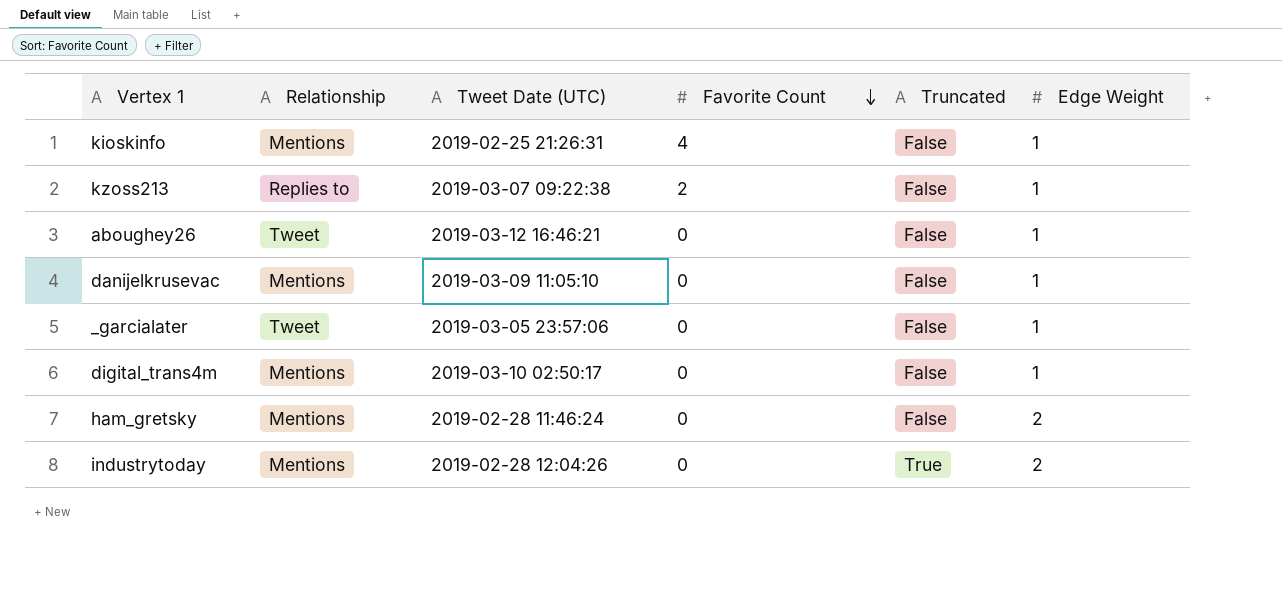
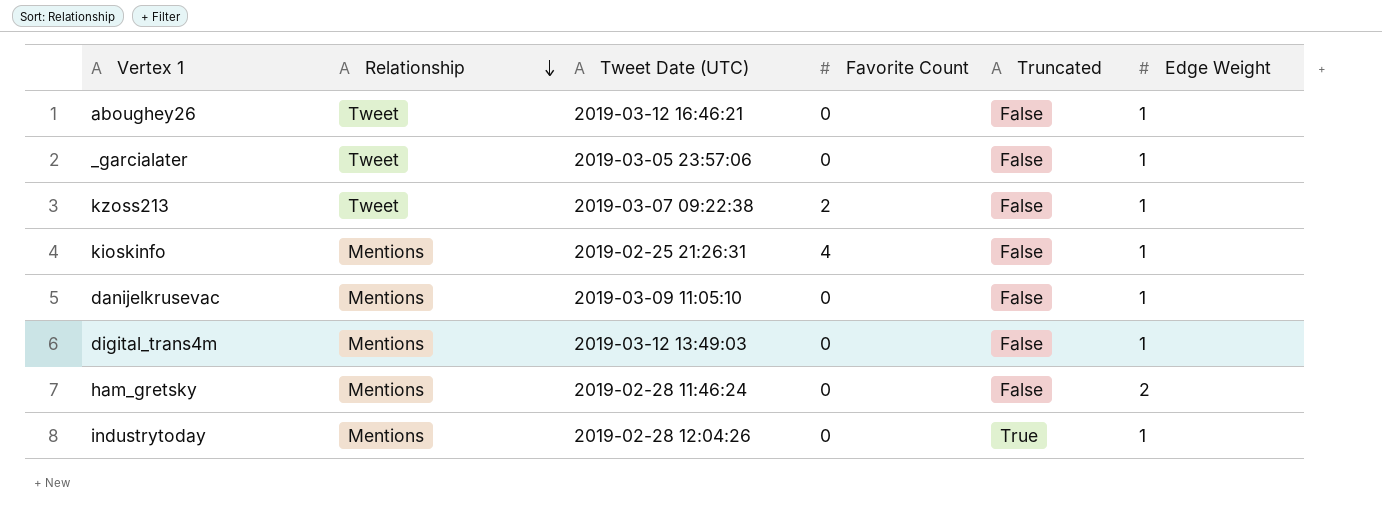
row order: Favorite Count descending -> Relationship descending
kzoss213 | Relationship: Replies to -> Tweet
digital_trans4m | Tweet Date (UTC): 2019-03-10 02:50:17 -> 2019-03-12 13:49:03
industrytoday | Edge Weight: 2 -> 1

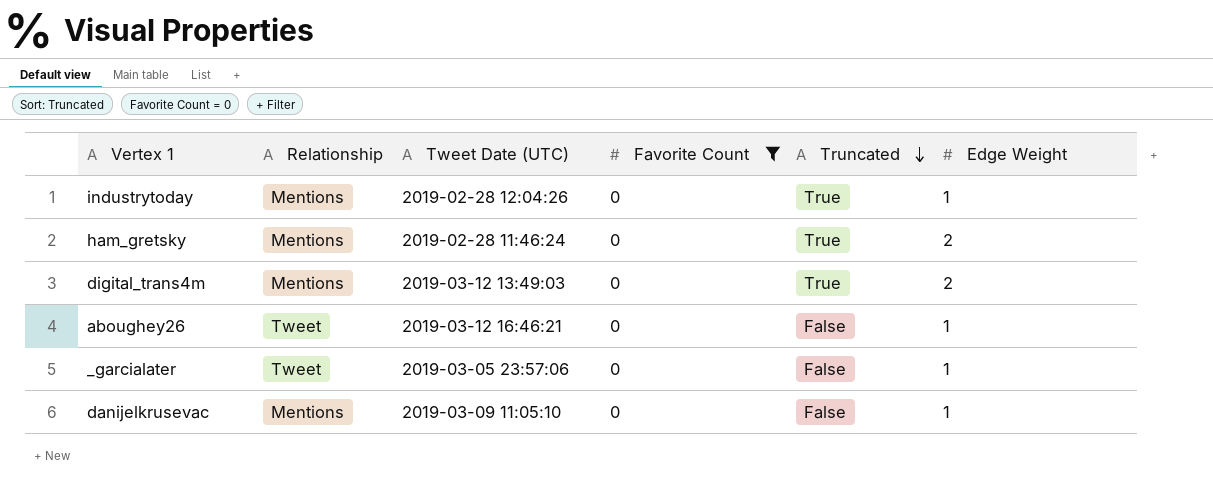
filter: none -> Favorite Count = 0
row order: Relationship descending -> Truncated descending
ham_gretsky | Truncated: False -> True
digital_trans4m | Truncated: False -> True
digital_trans4m | Edge Weight: 1 -> 2

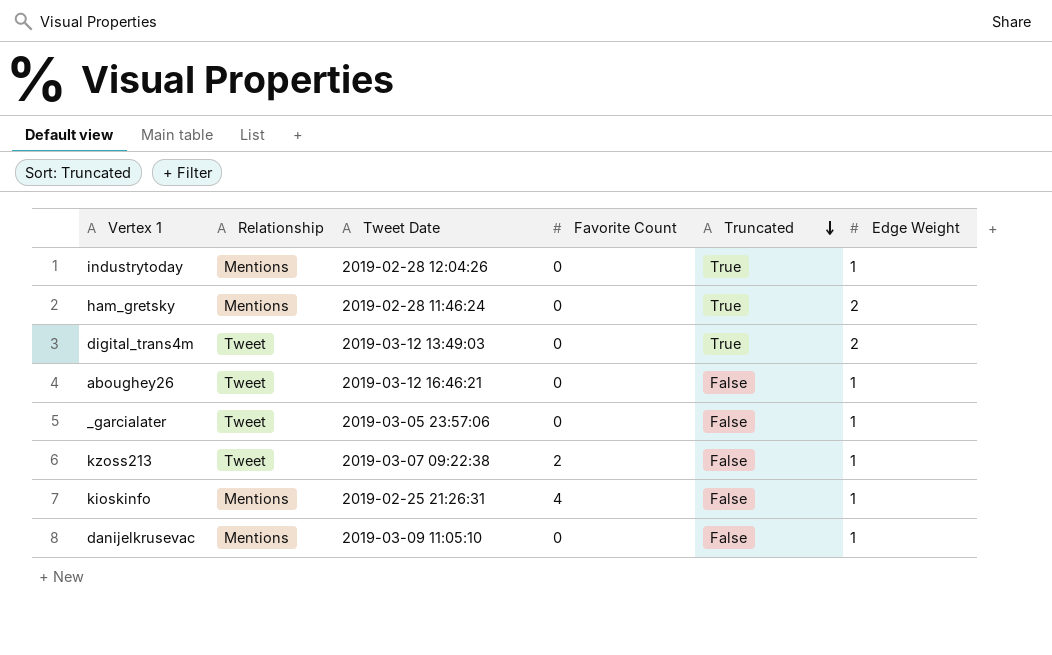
filter: Favorite Count = 0 -> none
column name: Tweet Date (UTC) -> Tweet Date
digital_trans4m | Relationship: Mentions -> Tweet

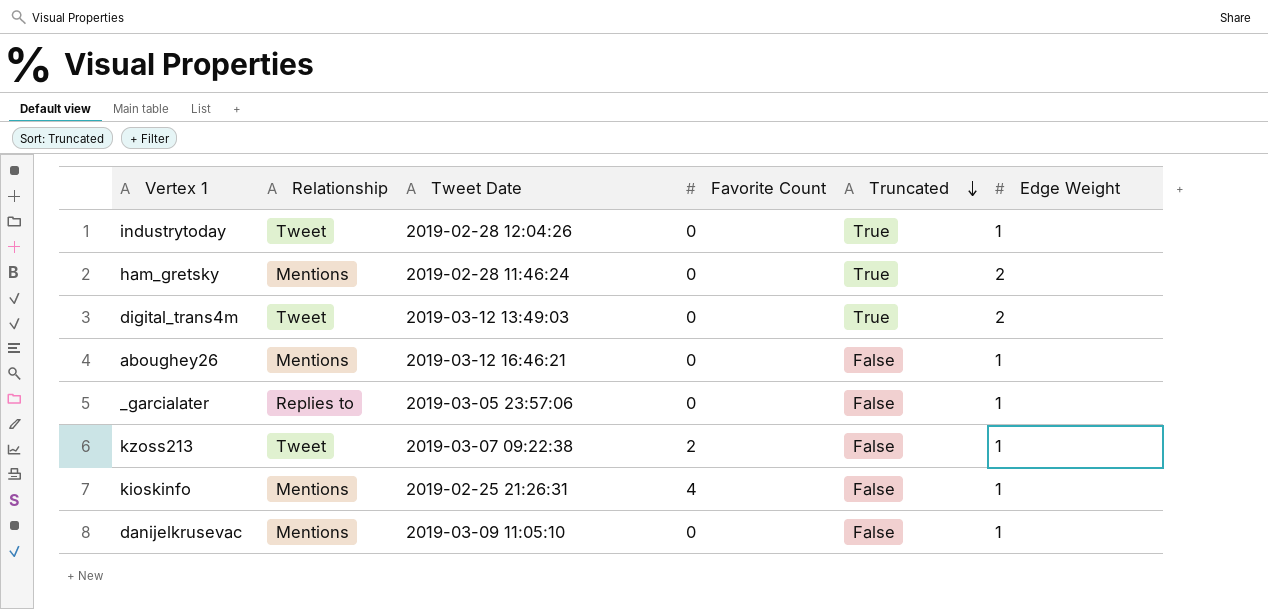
industrytoday | Relationship: Mentions -> Tweet
aboughey26 | Relationship: Tweet -> Mentions
_garcialater | Relationship: Tweet -> Replies to

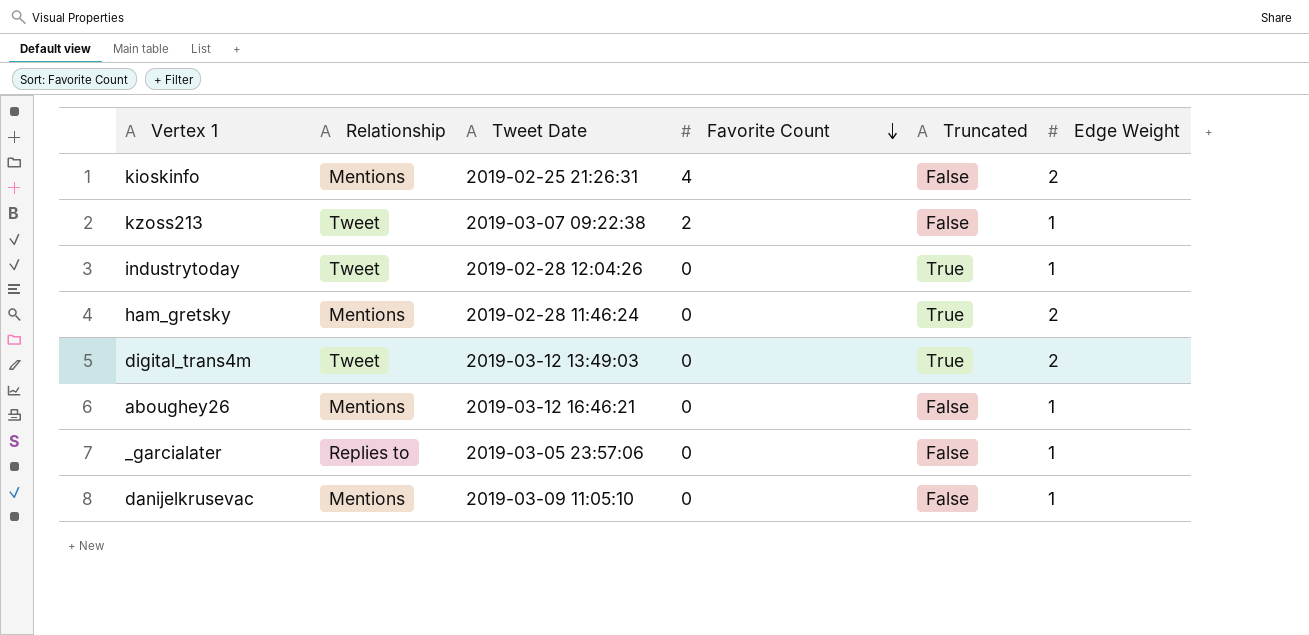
row order: Truncated descending -> Favorite Count descending
kioskinfo | Edge Weight: 1 -> 2

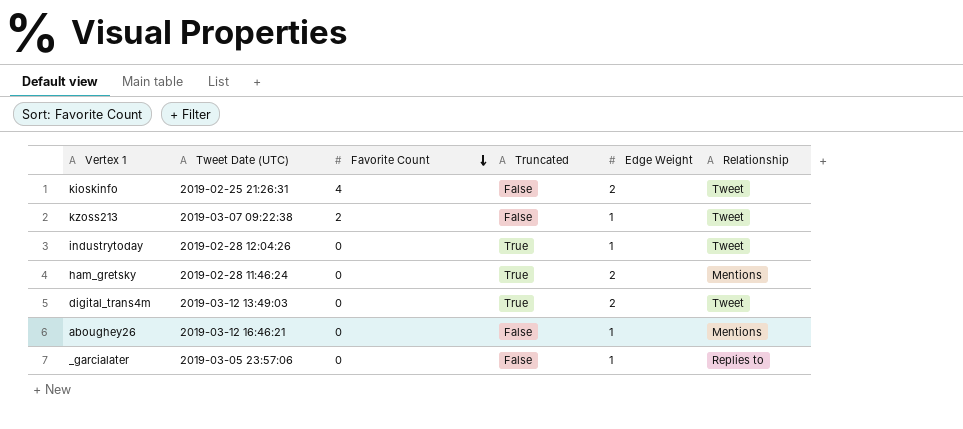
column name: Tweet Date -> Tweet Date (UTC)
column Relationship | position: 2 -> 6
row danijelkrusevac: Mentions | 2019-03-09 11:05:10 | 0 | False | 1 -> none
kioskinfo | Relationship: Mentions -> Tweet

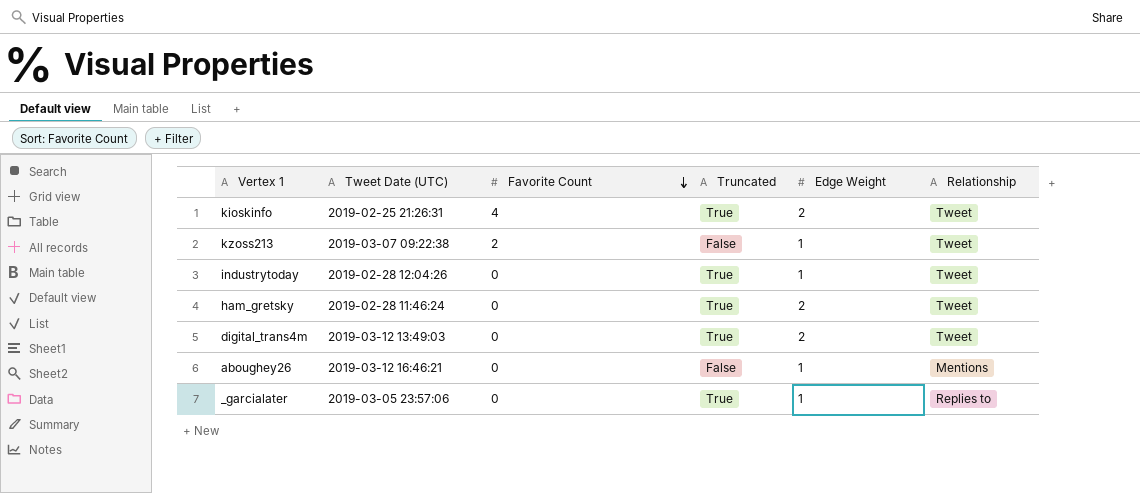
kioskinfo | Truncated: False -> True
ham_gretsky | Relationship: Mentions -> Tweet
_garcialater | Truncated: False -> True

